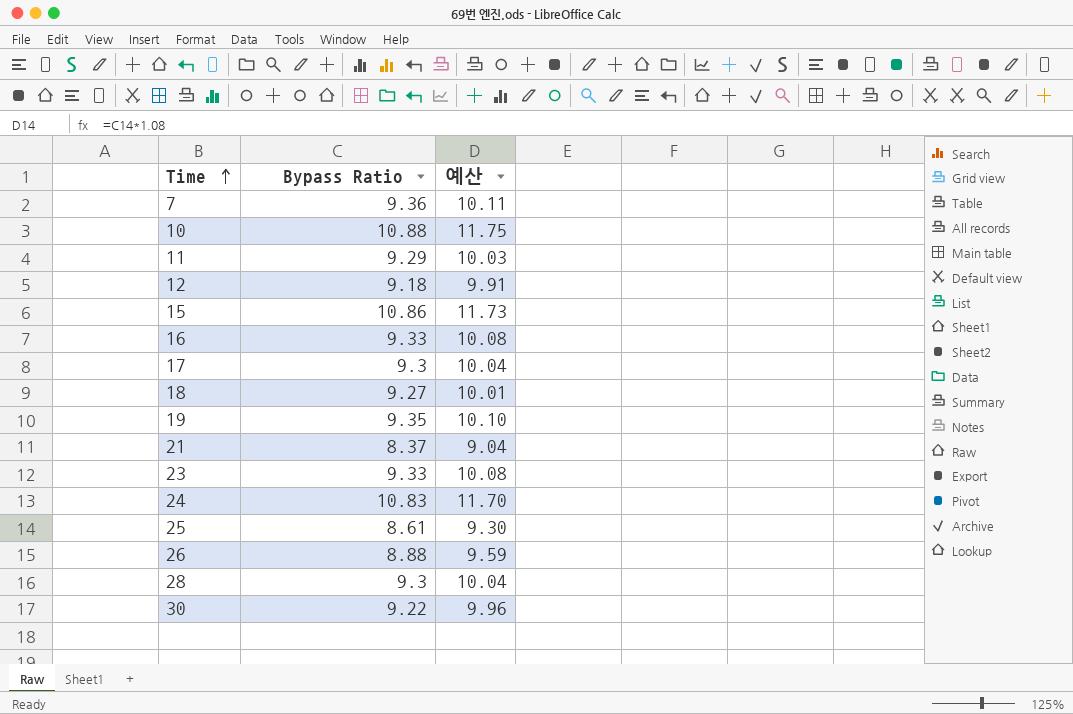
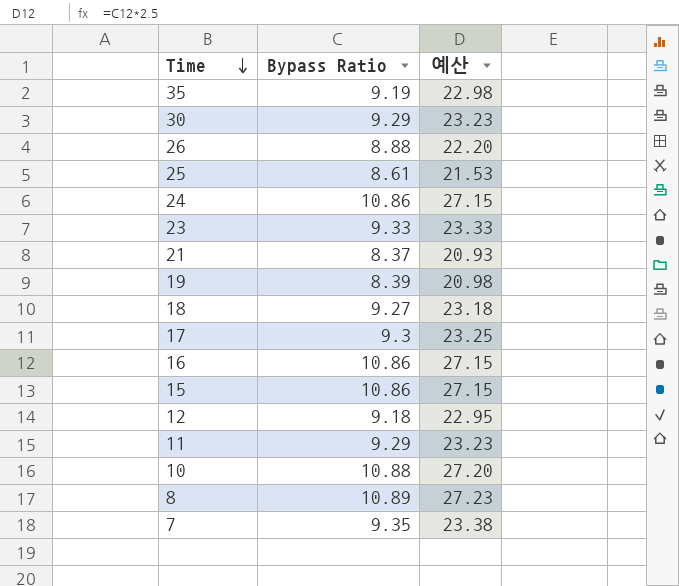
row order: Time ascending -> Time descending
column 예산 | formula: [Bypass Ratio] * 1.08 -> [Bypass Ratio] * 2.5
row 28: 9.3 | 10.04 -> none
row 35: none -> 9.19 | 22.98
30 | Bypass Ratio: 9.22 -> 9.29
24 | Bypass Ratio: 10.83 -> 10.86
19 | Bypass Ratio: 9.35 -> 8.39
16 | Bypass Ratio: 9.33 -> 10.86
row 8: none -> 10.89 | 27.23
7 | Bypass Ratio: 9.36 -> 9.35

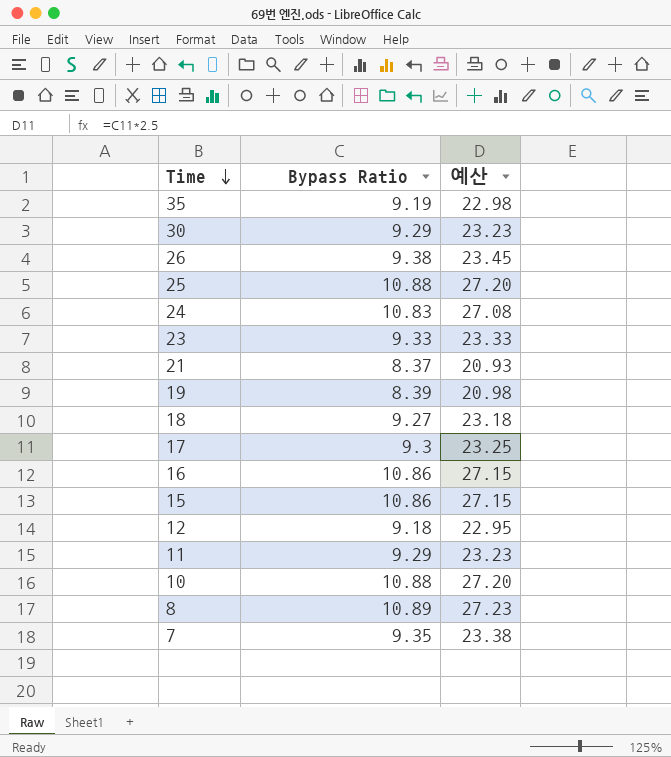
26 | Bypass Ratio: 8.88 -> 9.38
26 | 예산: 22.20 -> 23.45
25 | Bypass Ratio: 8.61 -> 10.88
25 | 예산: 21.53 -> 27.20
24 | Bypass Ratio: 10.86 -> 10.83
24 | 예산: 27.15 -> 27.08

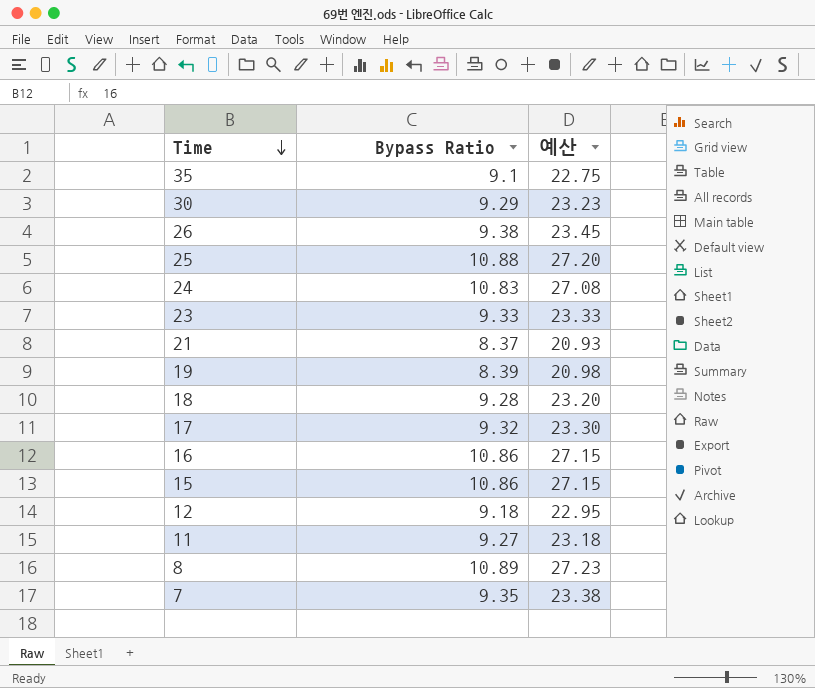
row 10: 10.88 | 27.20 -> none
35 | Bypass Ratio: 9.19 -> 9.1
35 | 예산: 22.98 -> 22.75
18 | Bypass Ratio: 9.27 -> 9.28
18 | 예산: 23.18 -> 23.20
17 | Bypass Ratio: 9.3 -> 9.32
17 | 예산: 23.25 -> 23.30
11 | Bypass Ratio: 9.29 -> 9.27
11 | 예산: 23.23 -> 23.18

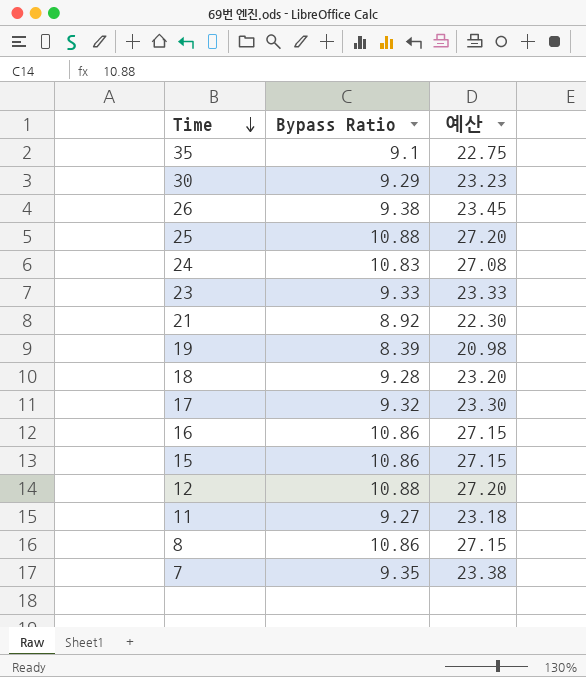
21 | Bypass Ratio: 8.37 -> 8.92
21 | 예산: 20.93 -> 22.30
12 | Bypass Ratio: 9.18 -> 10.88
12 | 예산: 22.95 -> 27.20
8 | Bypass Ratio: 10.89 -> 10.86
8 | 예산: 27.23 -> 27.15

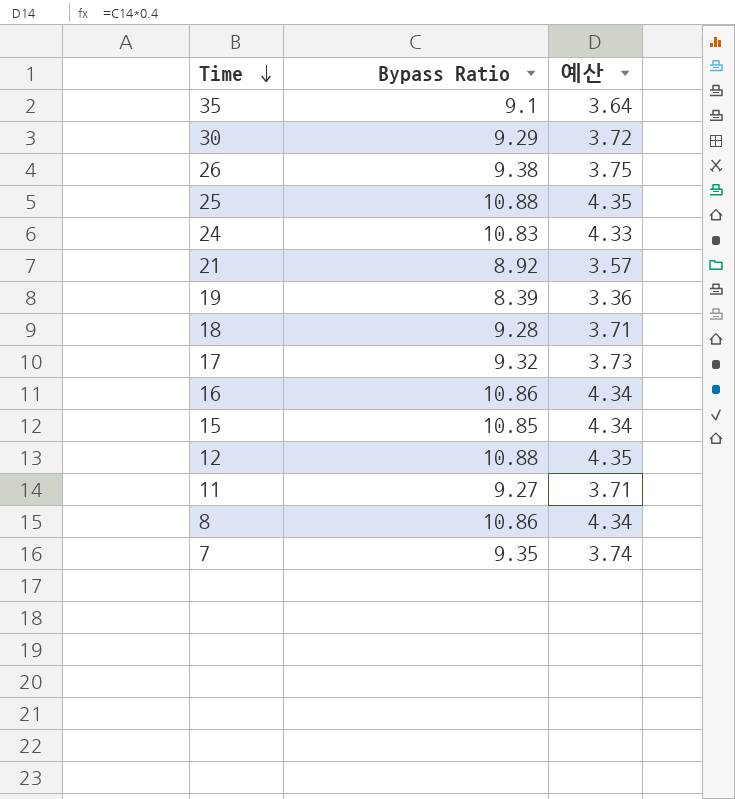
column 예산 | formula: [Bypass Ratio] * 2.5 -> [Bypass Ratio] * 0.4
row 23: 9.33 | 23.33 -> none
15 | Bypass Ratio: 10.86 -> 10.85

